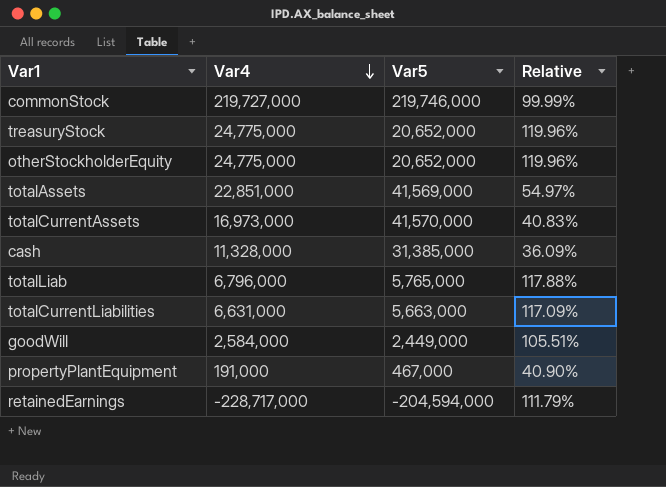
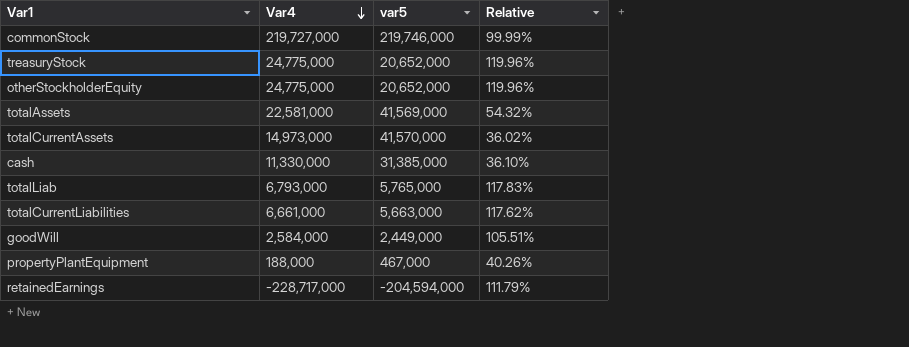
column name: Var5 -> var5
totalAssets | Var4: 22,851,000 -> 22,581,000
totalAssets | Relative: 54.97% -> 54.32%
totalCurrentAssets | Var4: 16,973,000 -> 14,973,000
totalCurrentAssets | Relative: 40.83% -> 36.02%
cash | Var4: 11,328,000 -> 11,330,000
cash | Relative: 36.09% -> 36.10%
totalLiab | Var4: 6,796,000 -> 6,793,000
totalLiab | Relative: 117.88% -> 117.83%
totalCurrentLiabilities | Var4: 6,631,000 -> 6,661,000
totalCurrentLiabilities | Relative: 117.09% -> 117.62%
propertyPlantEquipment | Var4: 191,000 -> 188,000
propertyPlantEquipment | Relative: 40.90% -> 40.26%

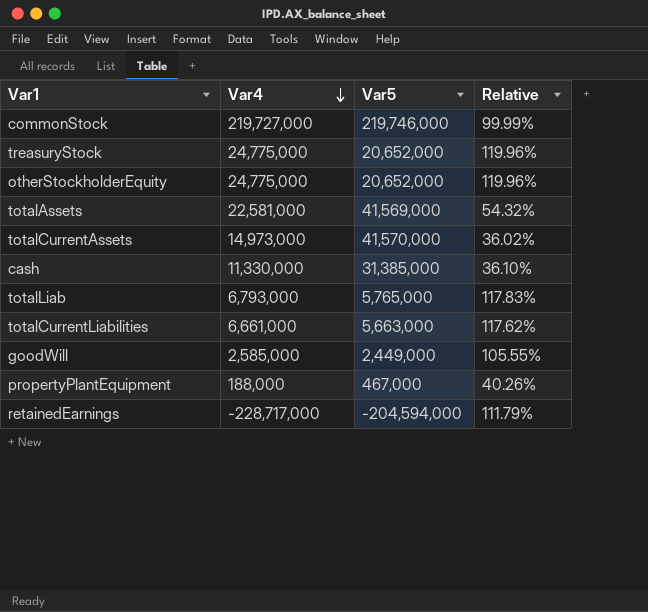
column name: var5 -> Var5
goodWill | Var4: 2,584,000 -> 2,585,000
goodWill | Relative: 105.51% -> 105.55%

